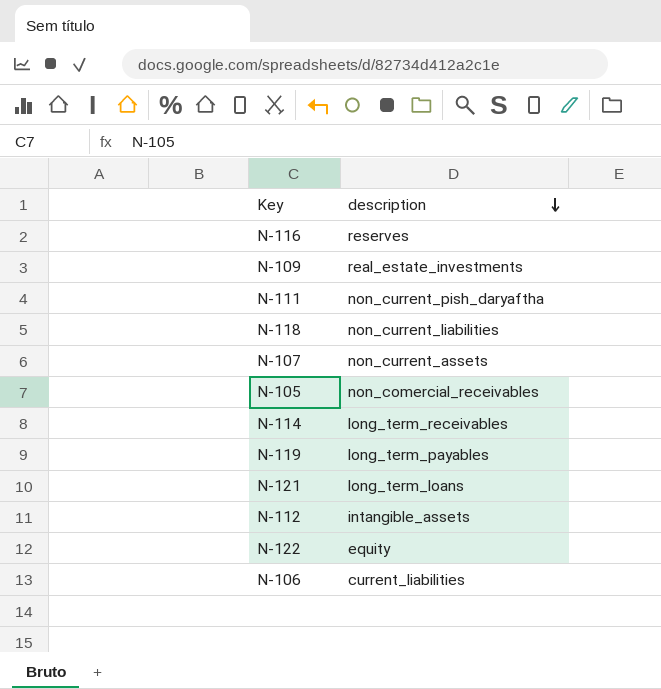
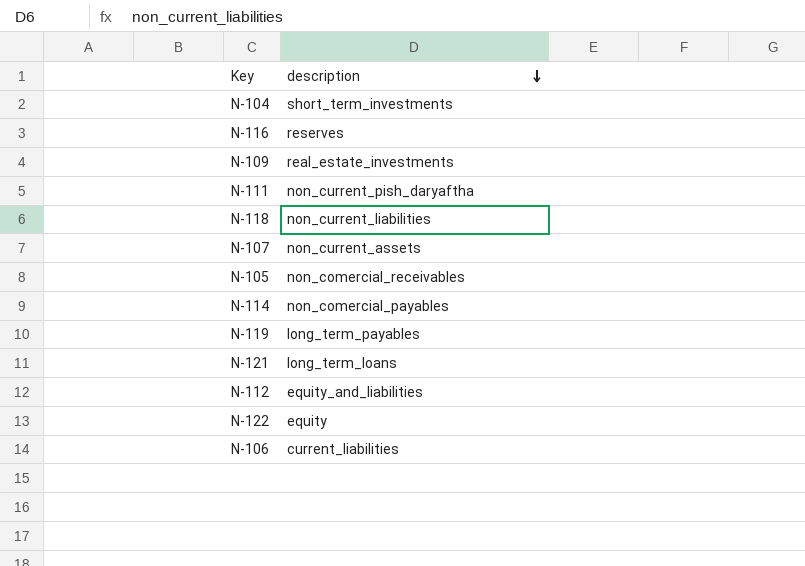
row N-104: none -> short_term_investments
N-114 | description: long_term_receivables -> non_comercial_payables
N-112 | description: intangible_assets -> equity_and_liabilities

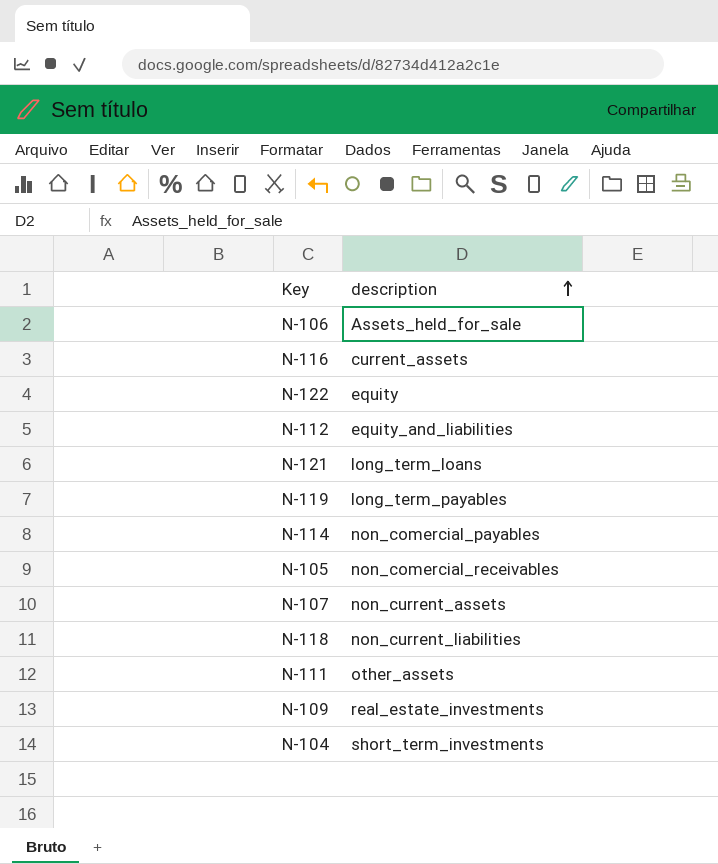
row order: description descending -> description ascending
N-106 | description: current_liabilities -> Assets_held_for_sale
N-116 | description: reserves -> current_assets
N-111 | description: non_current_pish_daryaftha -> other_assets

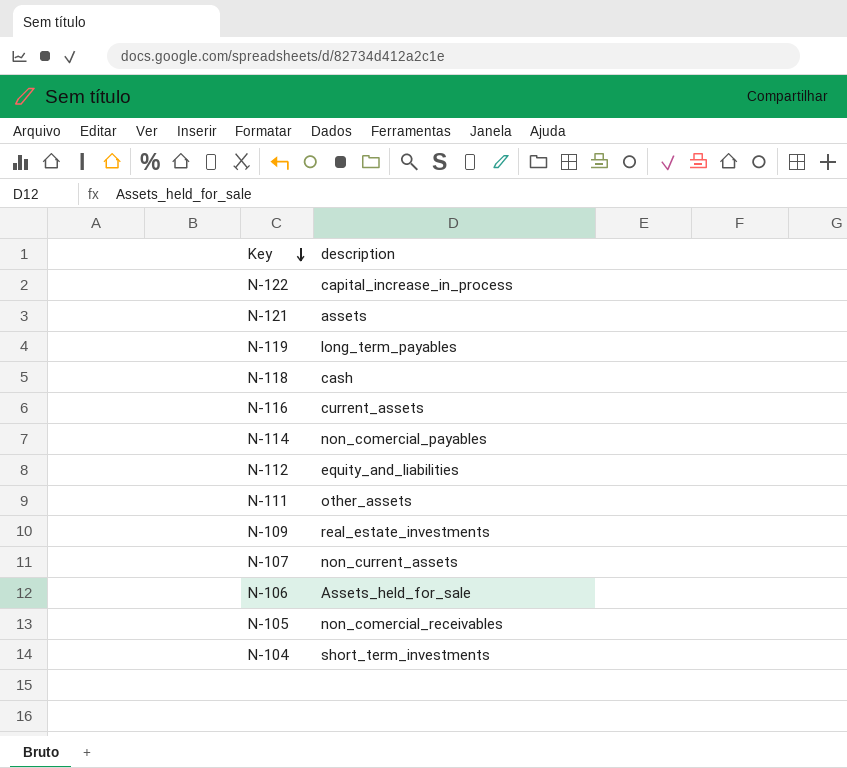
row order: description ascending -> Key descending
N-122 | description: equity -> capital_increase_in_process
N-121 | description: long_term_loans -> assets
N-118 | description: non_current_liabilities -> cash

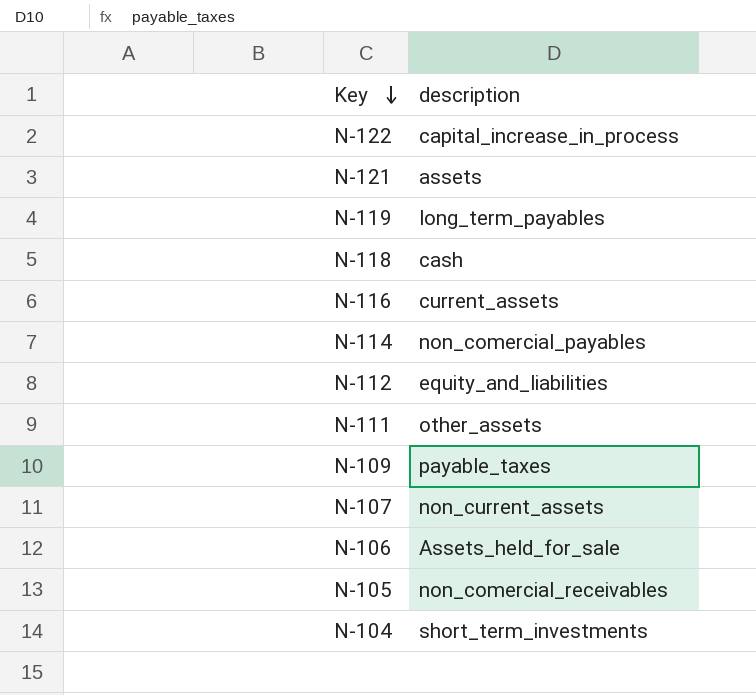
N-109 | description: real_estate_investments -> payable_taxes

